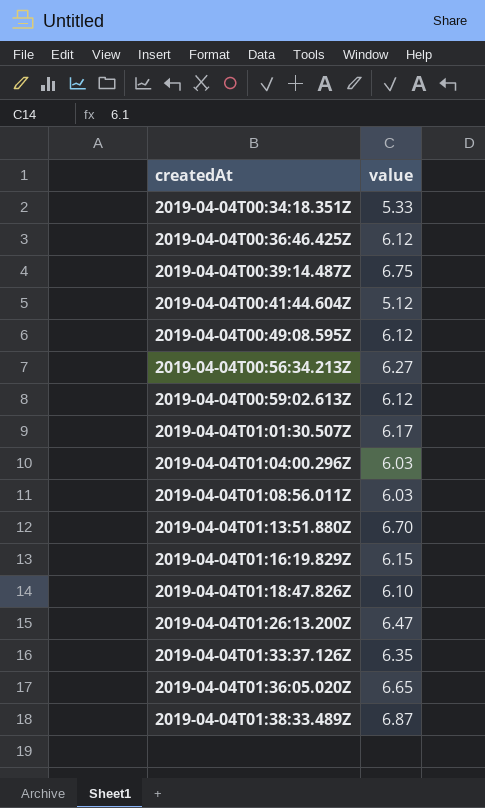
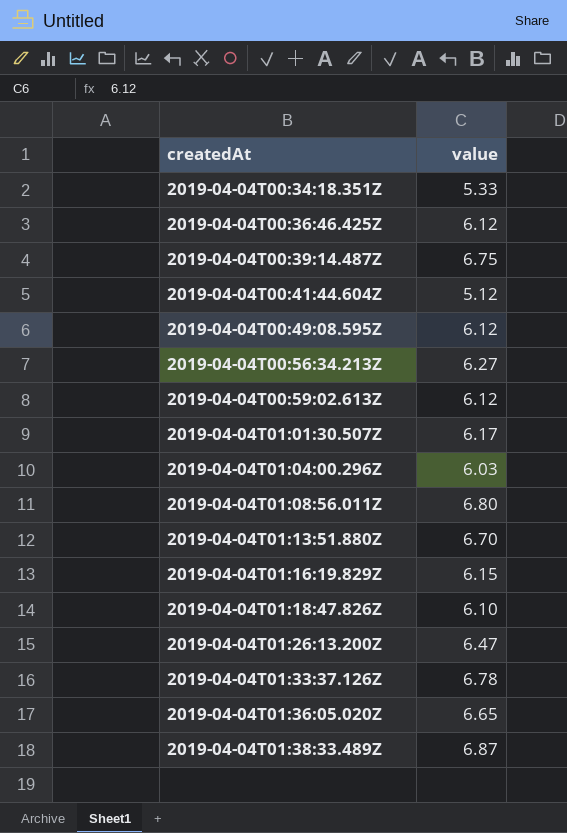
2019-04-04T01:08:56.011Z | value: 6.03 -> 6.80
2019-04-04T01:33:37.126Z | value: 6.35 -> 6.78

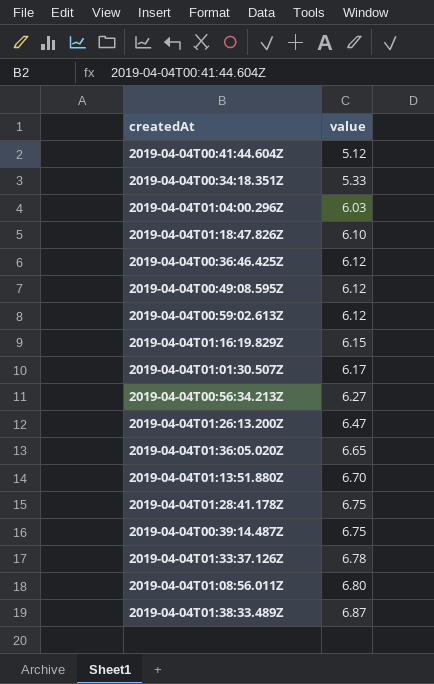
row order: createdAt ascending -> value ascending
row 2019-04-04T01:28:41.178Z: none -> 6.75

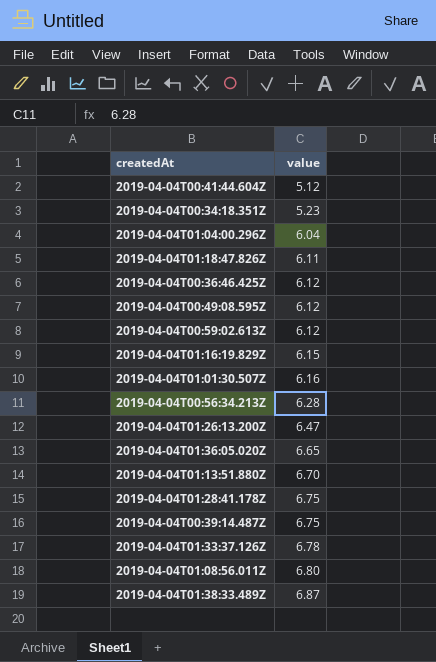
2019-04-04T00:34:18.351Z | value: 5.33 -> 5.23
2019-04-04T01:04:00.296Z | value: 6.03 -> 6.04
2019-04-04T01:18:47.826Z | value: 6.10 -> 6.11
2019-04-04T01:01:30.507Z | value: 6.17 -> 6.16
2019-04-04T00:56:34.213Z | value: 6.27 -> 6.28

